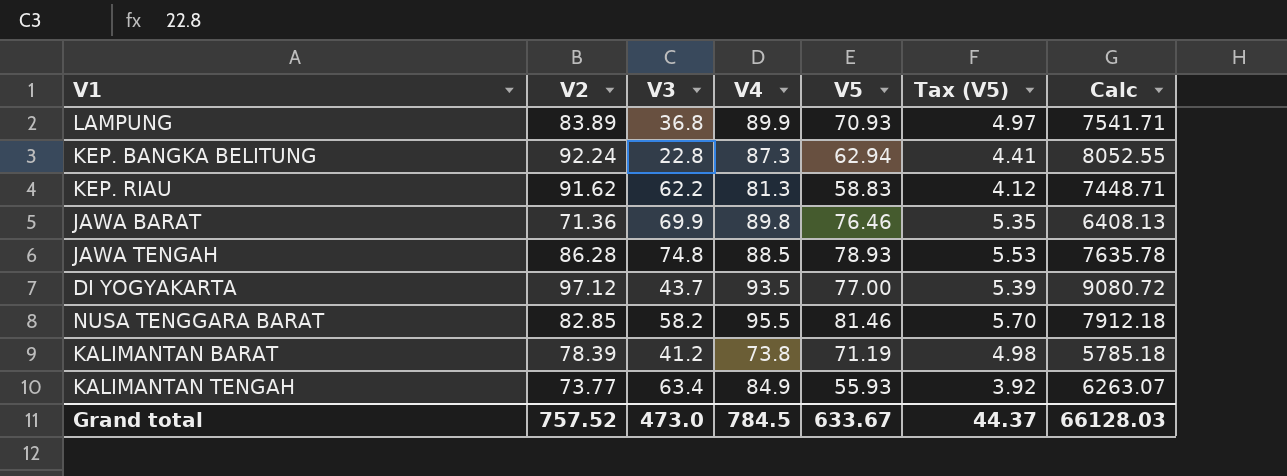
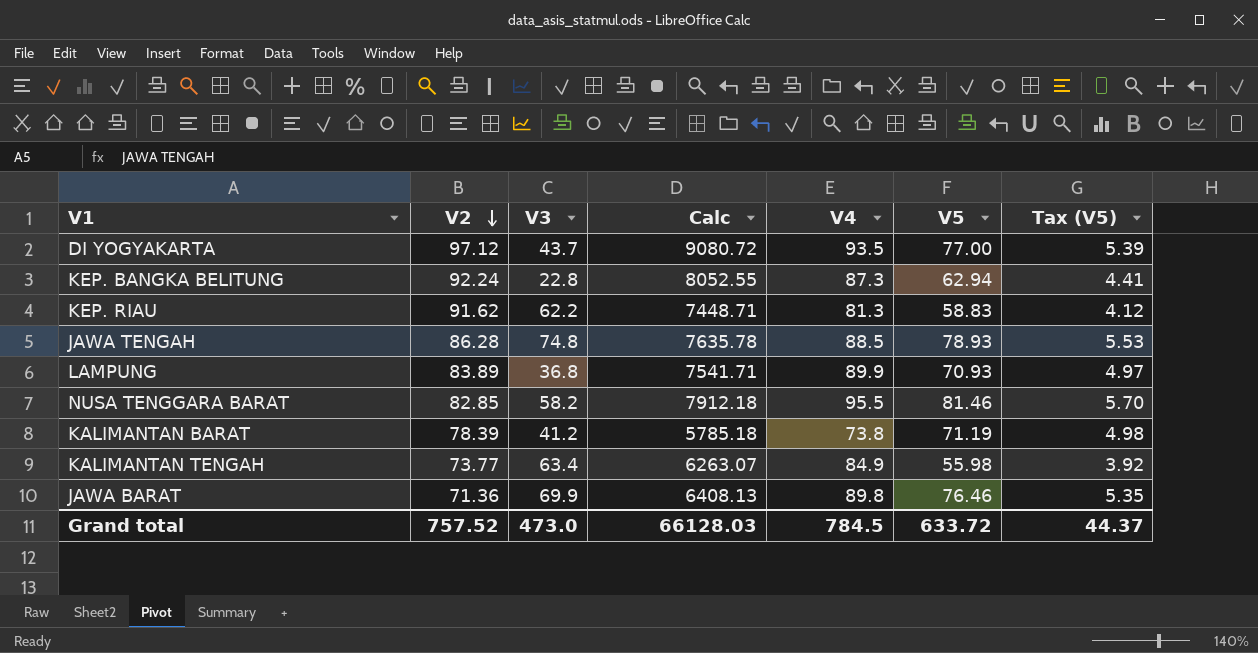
row order: none -> V2 descending
column Calc | position: 7 -> 4
KALIMANTAN TENGAH | V5: 55.93 -> 55.98
Grand total | V5: 633.67 -> 633.72

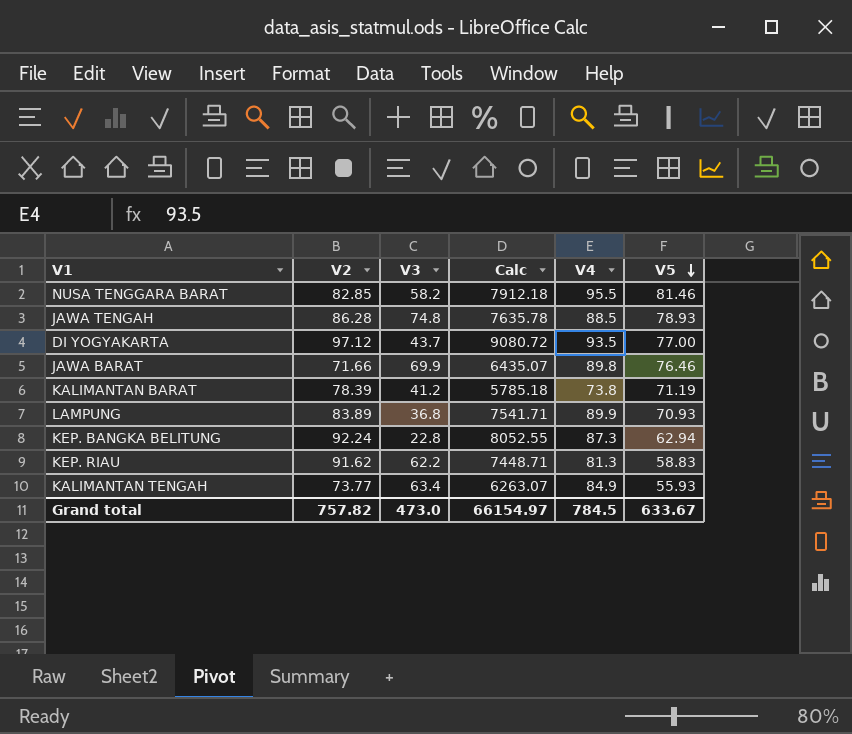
row order: V2 descending -> V5 descending
column Tax (V5) | formula: [V5] * 0.07 -> none
JAWA BARAT | V2: 71.36 -> 71.66
JAWA BARAT | Calc: 6408.13 -> 6435.07
KALIMANTAN TENGAH | V5: 55.98 -> 55.93
Grand total | V2: 757.52 -> 757.82
Grand total | Calc: 66128.03 -> 66154.97
Grand total | V5: 633.72 -> 633.67

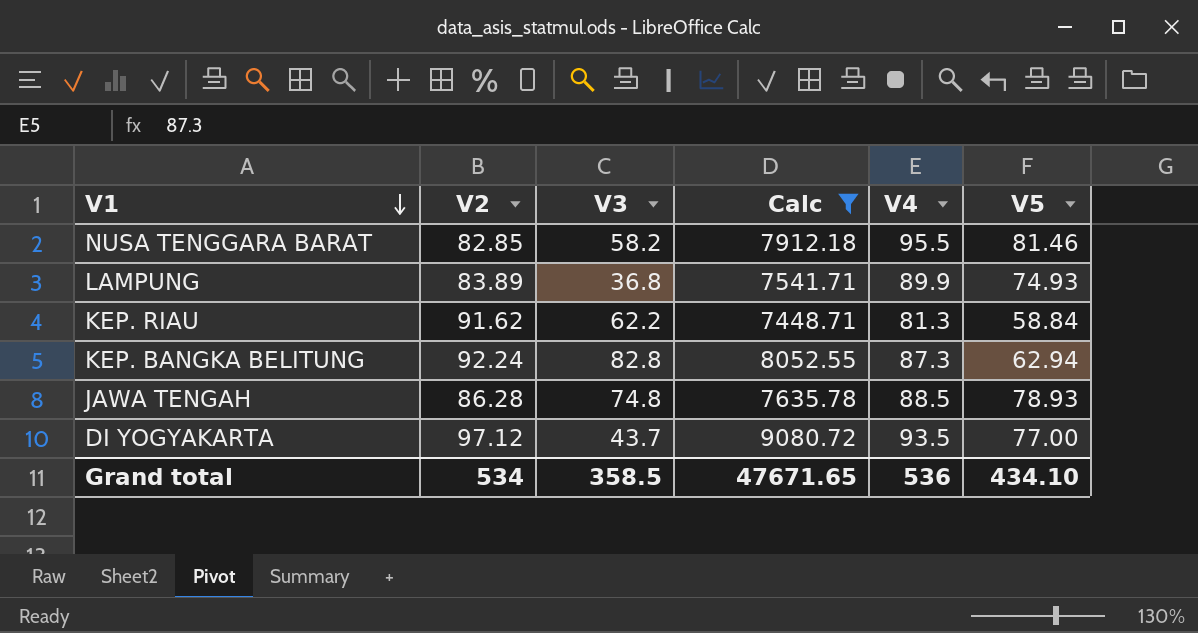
filter: none -> Calc >= 7448.71
row order: V5 descending -> V1 descending
LAMPUNG | V5: 70.93 -> 74.93
KEP. RIAU | V5: 58.83 -> 58.84
KEP. BANGKA BELITUNG | V3: 22.8 -> 82.8
Grand total | V2: 757.82 -> 534
Grand total | V3: 473.0 -> 358.5
Grand total | Calc: 66154.97 -> 47671.65
Grand total | V4: 784.5 -> 536
Grand total | V5: 633.67 -> 434.10

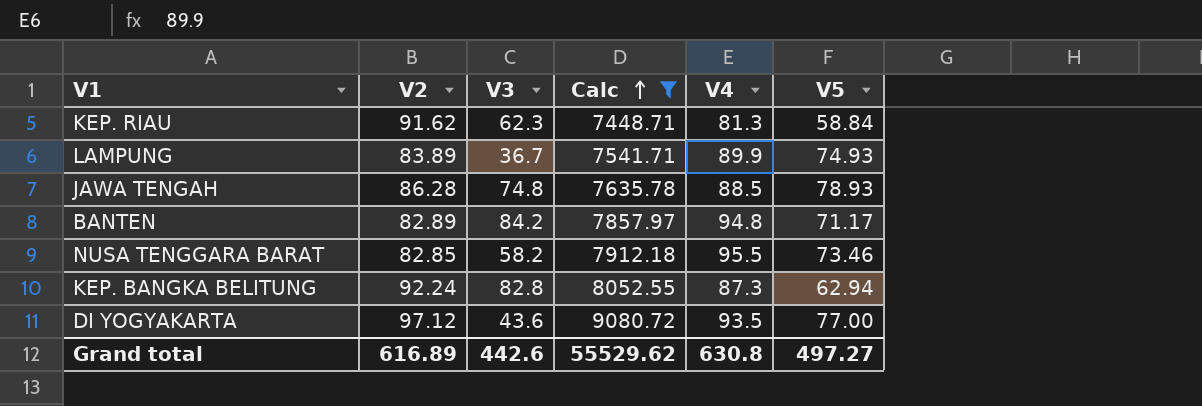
row order: V1 descending -> Calc ascending
KEP. RIAU | V3: 62.2 -> 62.3
LAMPUNG | V3: 36.8 -> 36.7
row BANTEN: none -> 82.89 | 84.2 | 7857.97 | 94.8 | 71.17
NUSA TENGGARA BARAT | V5: 81.46 -> 73.46
DI YOGYAKARTA | V3: 43.7 -> 43.6
Grand total | V2: 534 -> 616.89
Grand total | V3: 358.5 -> 442.6
Grand total | Calc: 47671.65 -> 55529.62
Grand total | V4: 536 -> 630.8
Grand total | V5: 434.10 -> 497.27

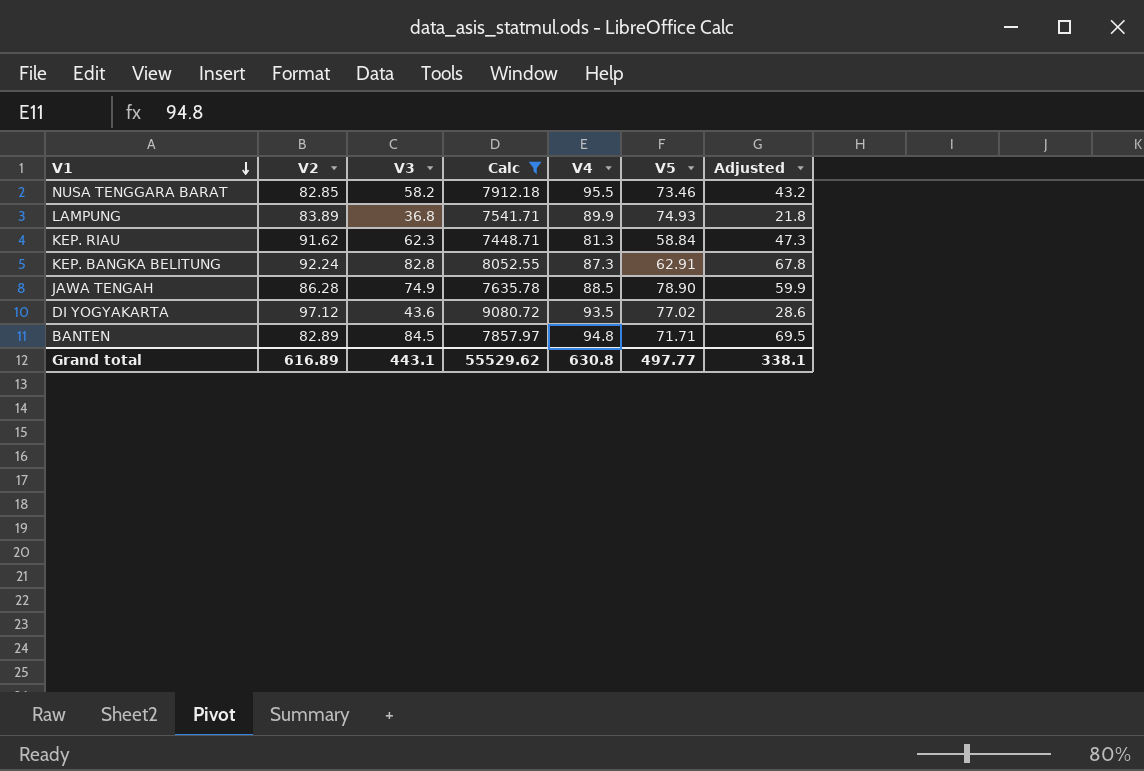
row order: Calc ascending -> V1 descending
column Adjusted | formula: none -> [V3] - 15
LAMPUNG | V3: 36.7 -> 36.8
KEP. BANGKA BELITUNG | V5: 62.94 -> 62.91
JAWA TENGAH | V3: 74.8 -> 74.9
JAWA TENGAH | V5: 78.93 -> 78.90
DI YOGYAKARTA | V5: 77.00 -> 77.02
BANTEN | V3: 84.2 -> 84.5
BANTEN | V5: 71.17 -> 71.71
Grand total | V3: 442.6 -> 443.1
Grand total | V5: 497.27 -> 497.77

